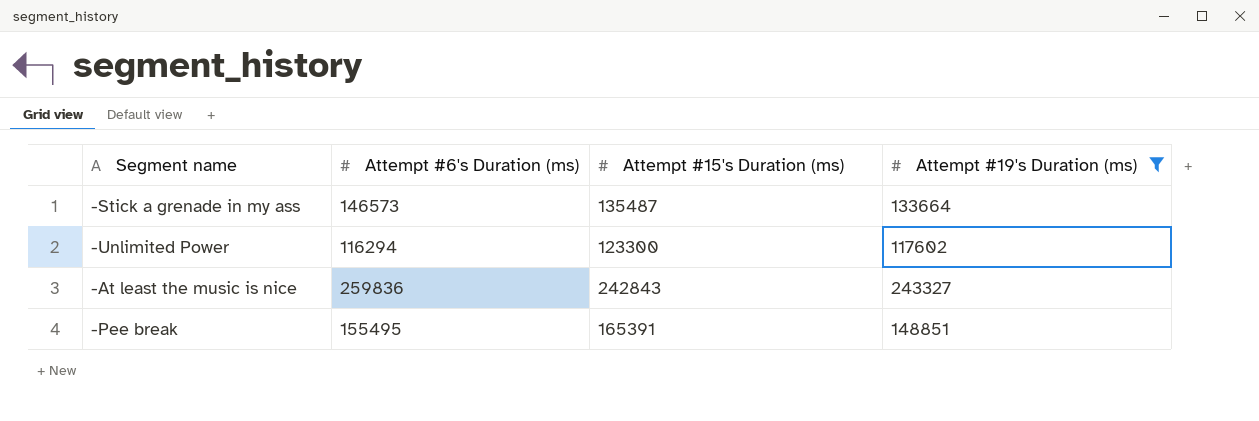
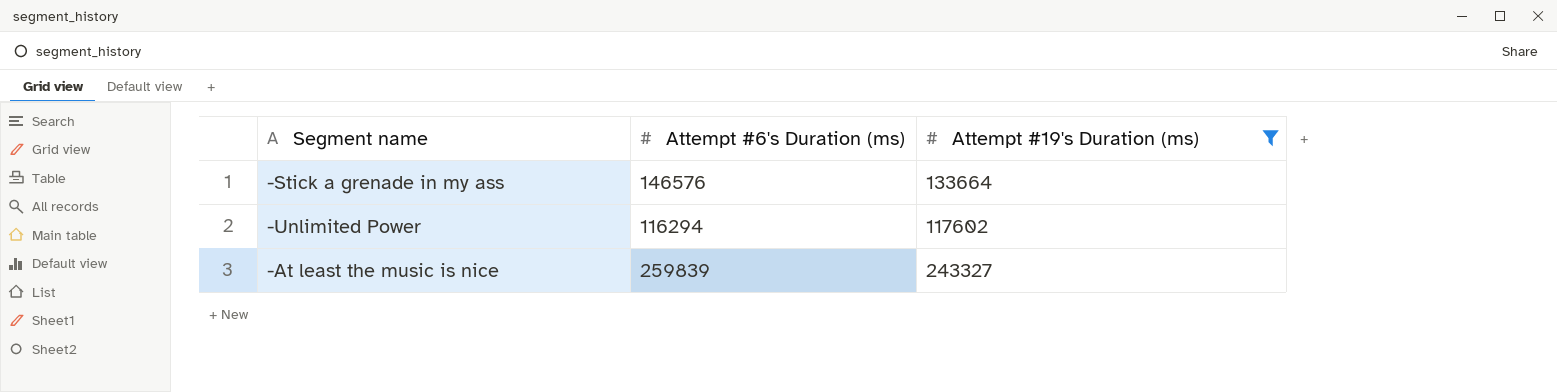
column Attempt #15's Duration (ms) | position: 3 -> none
row -Pee break: 155495 | 165391 | 148851 -> none
-Stick a grenade in my ass | Attempt #6's Duration (ms): 146573 -> 146576
-At least the music is nice | Attempt #6's Duration (ms): 259836 -> 259839

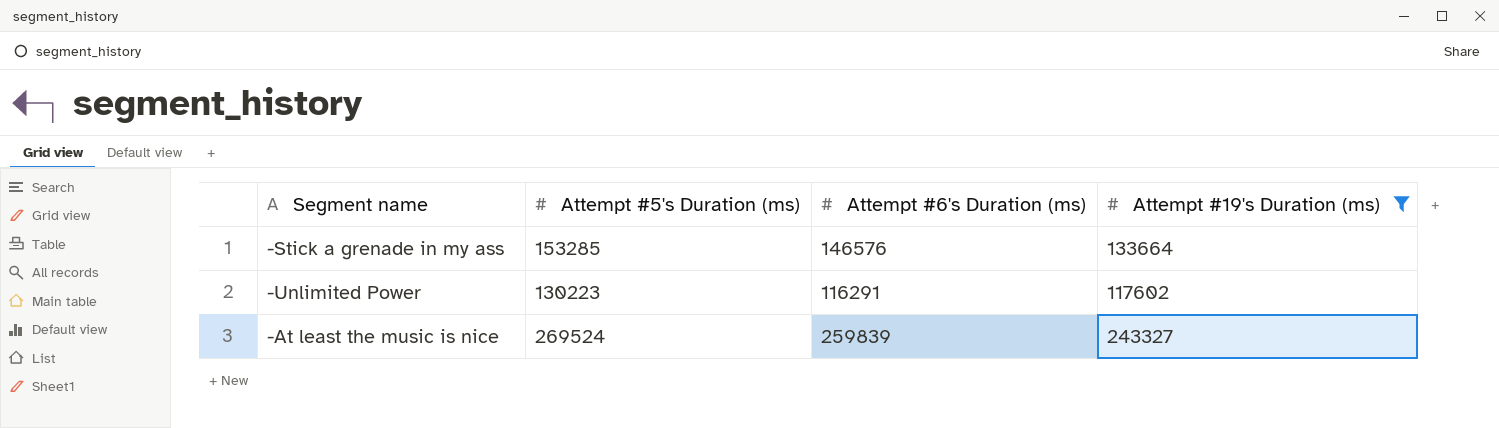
column Attempt #5's Duration (ms) | position: none -> 2
-Unlimited Power | Attempt #6's Duration (ms): 116294 -> 116291

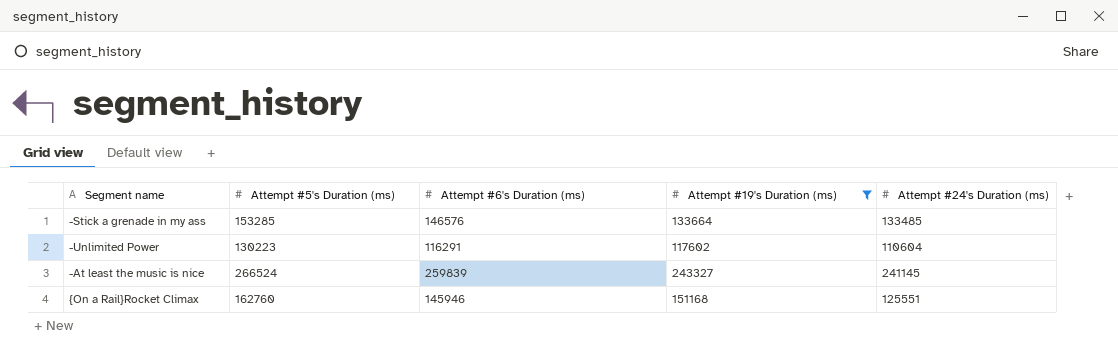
column Attempt #24's Duration (ms) | position: none -> 5
-At least the music is nice | Attempt #5's Duration (ms): 269524 -> 266524
row {On a Rail}Rocket Climax: none -> 162760 | 145946 | 151168 | 125551

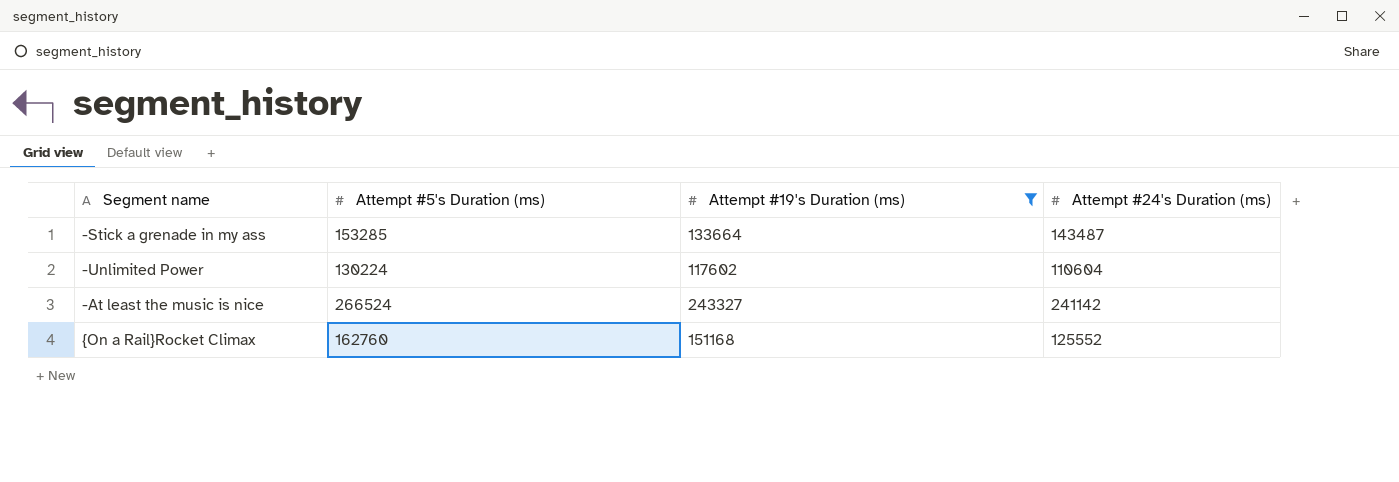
column Attempt #6's Duration (ms) | position: 3 -> none
-Stick a grenade in my ass | Attempt #24's Duration (ms): 133485 -> 143487
-Unlimited Power | Attempt #5's Duration (ms): 130223 -> 130224
-At least the music is nice | Attempt #24's Duration (ms): 241145 -> 241142
{On a Rail}Rocket Climax | Attempt #24's Duration (ms): 125551 -> 125552

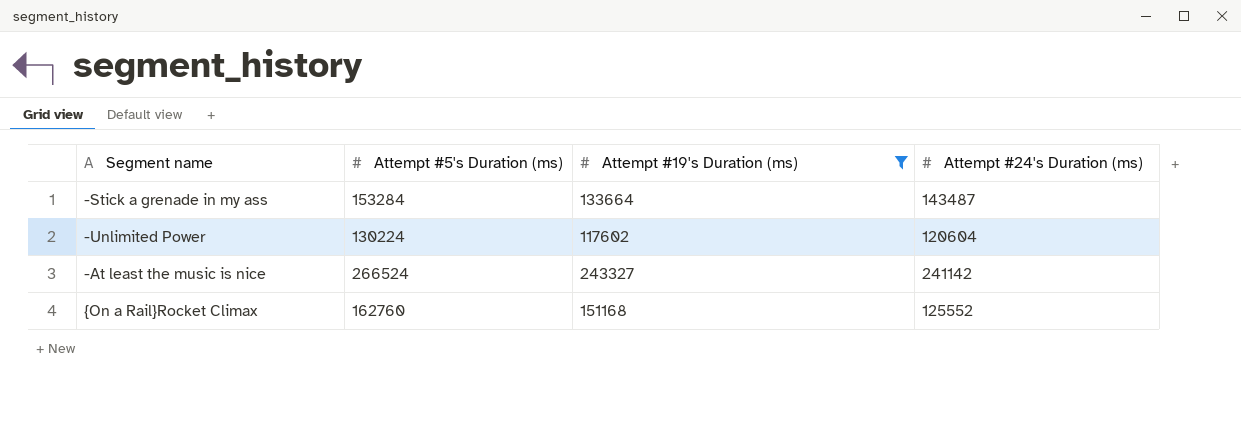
-Stick a grenade in my ass | Attempt #5's Duration (ms): 153285 -> 153284
-Unlimited Power | Attempt #24's Duration (ms): 110604 -> 120604

